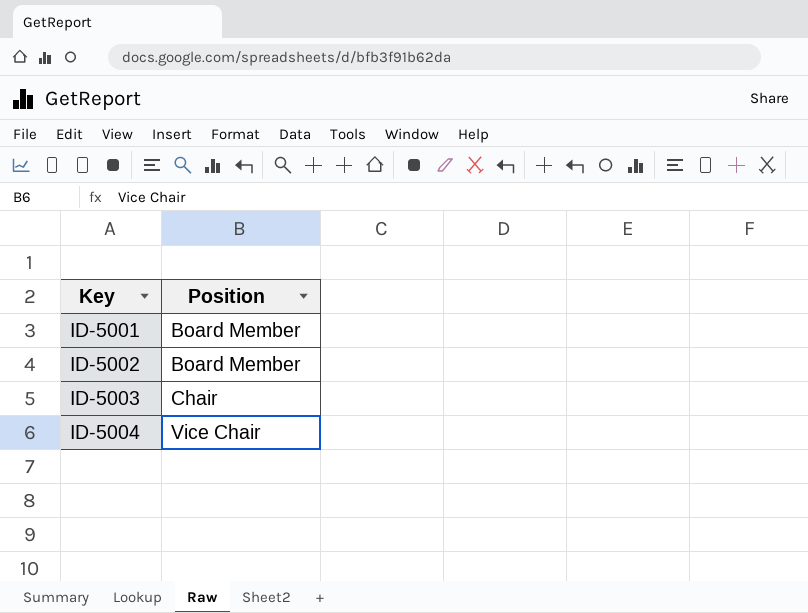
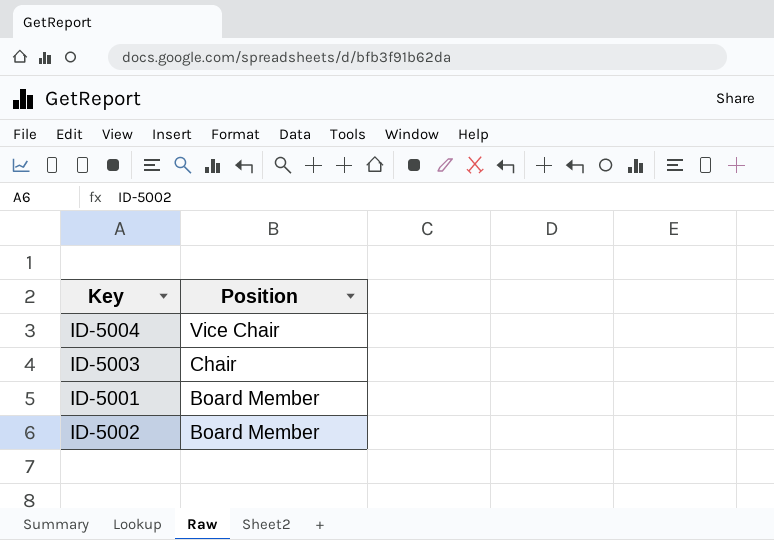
row order: Key ascending -> Position descending

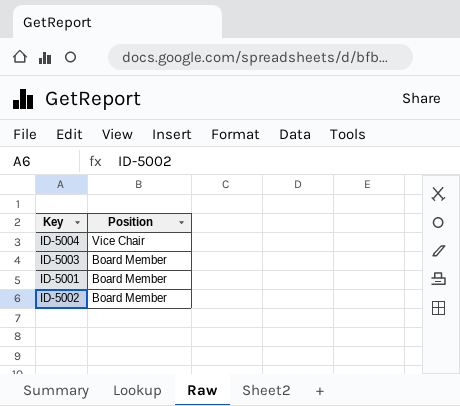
ID-5003 | Position: Chair -> Board Member

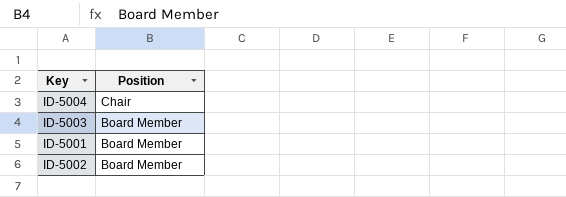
ID-5004 | Position: Vice Chair -> Chair

